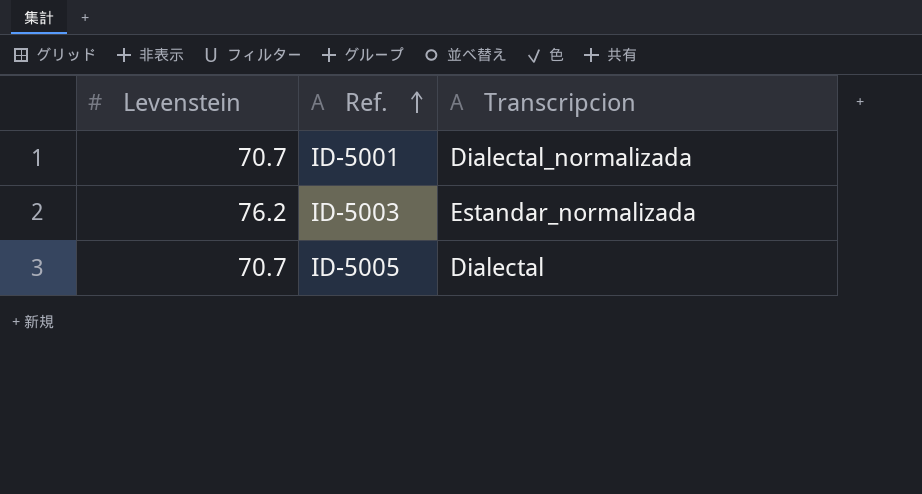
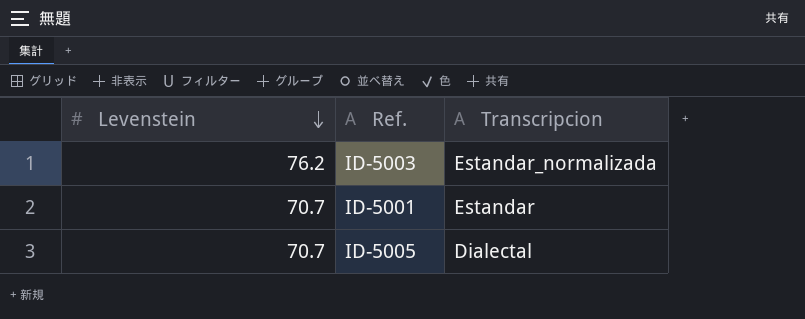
row order: Ref. ascending -> Levenstein descending
ID-5001 | Transcripcion: Dialectal_normalizada -> Estandar

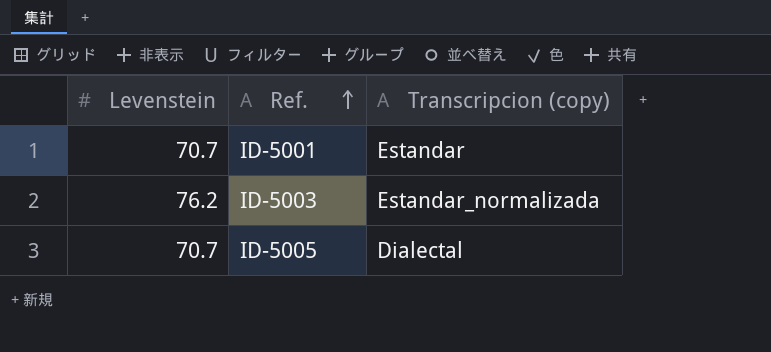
row order: Levenstein descending -> Ref. ascending
column name: Transcripcion -> Transcripcion (copy)

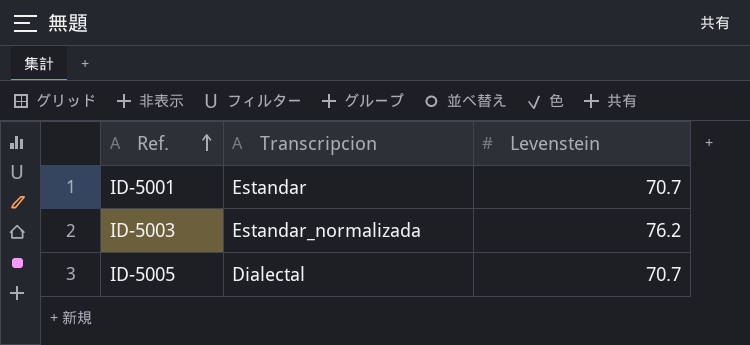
column name: Transcripcion (copy) -> Transcripcion
column Levenstein | position: 1 -> 3

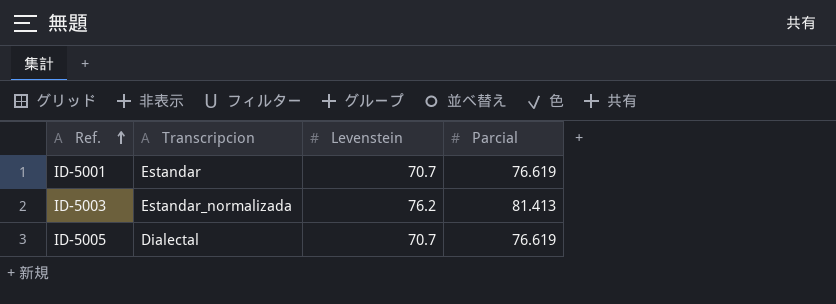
column Parcial | position: none -> 4

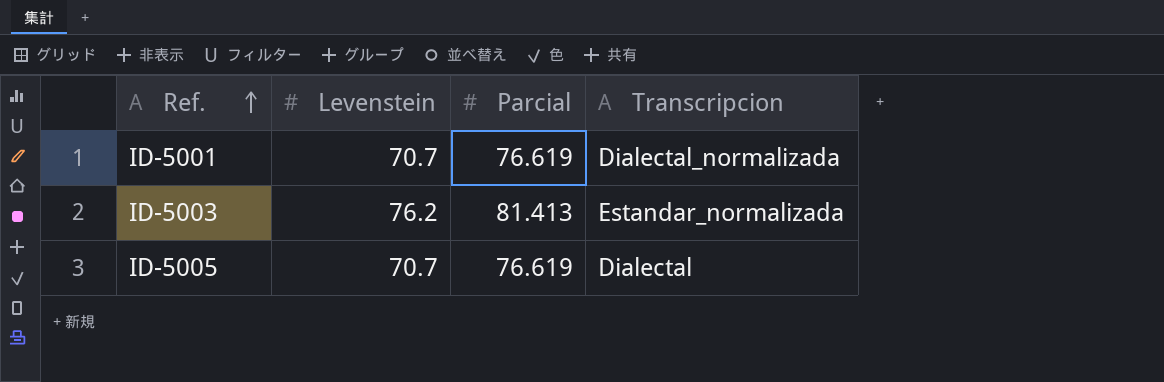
column Transcripcion | position: 2 -> 4
ID-5001 | Transcripcion: Estandar -> Dialectal_normalizada

